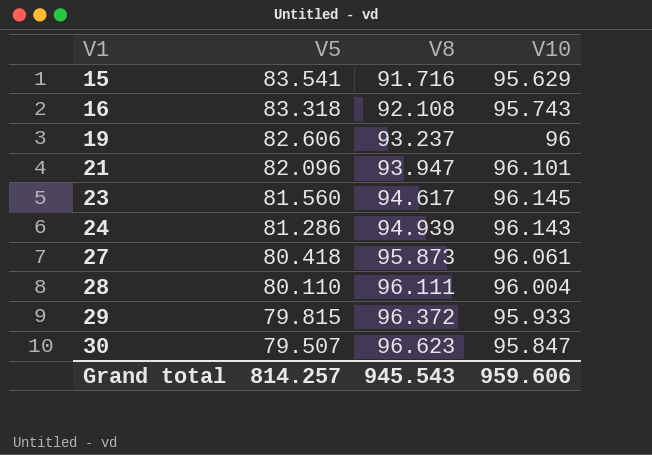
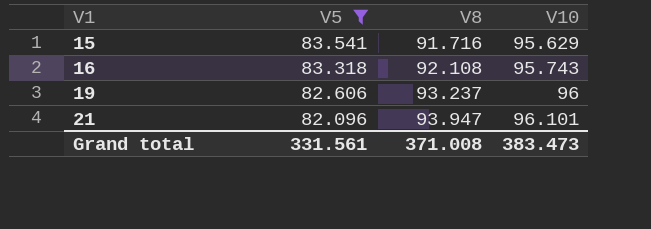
filter: none -> V5 >= 82.096
Grand total | V5: 814.257 -> 331.561
Grand total | V8: 945.543 -> 371.008
Grand total | V10: 959.606 -> 383.473

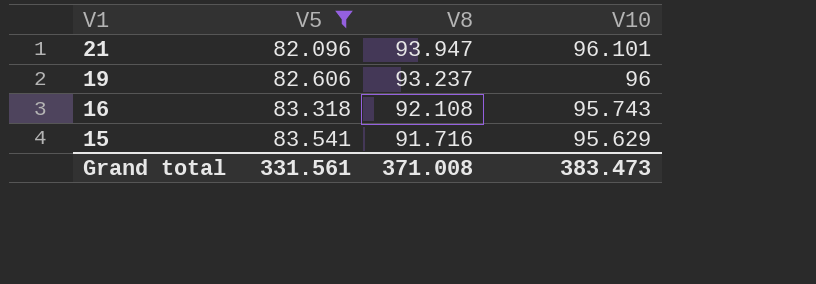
row order: V1 ascending -> V1 descending

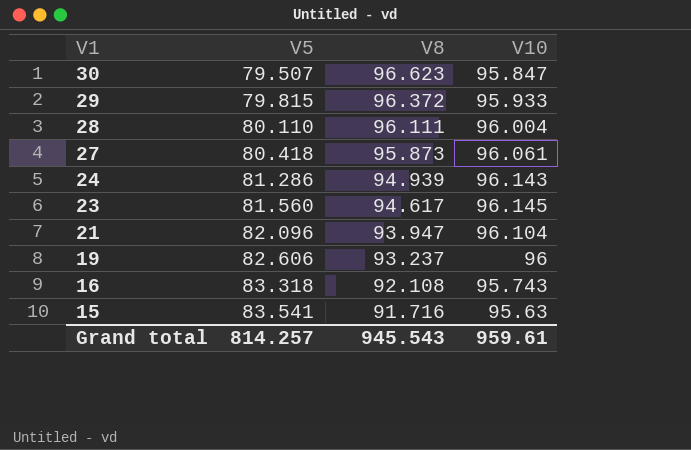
filter: V5 >= 82.096 -> none
21 | V10: 96.101 -> 96.104
15 | V10: 95.629 -> 95.63
Grand total | V5: 331.561 -> 814.257
Grand total | V8: 371.008 -> 945.543
Grand total | V10: 383.473 -> 959.61

